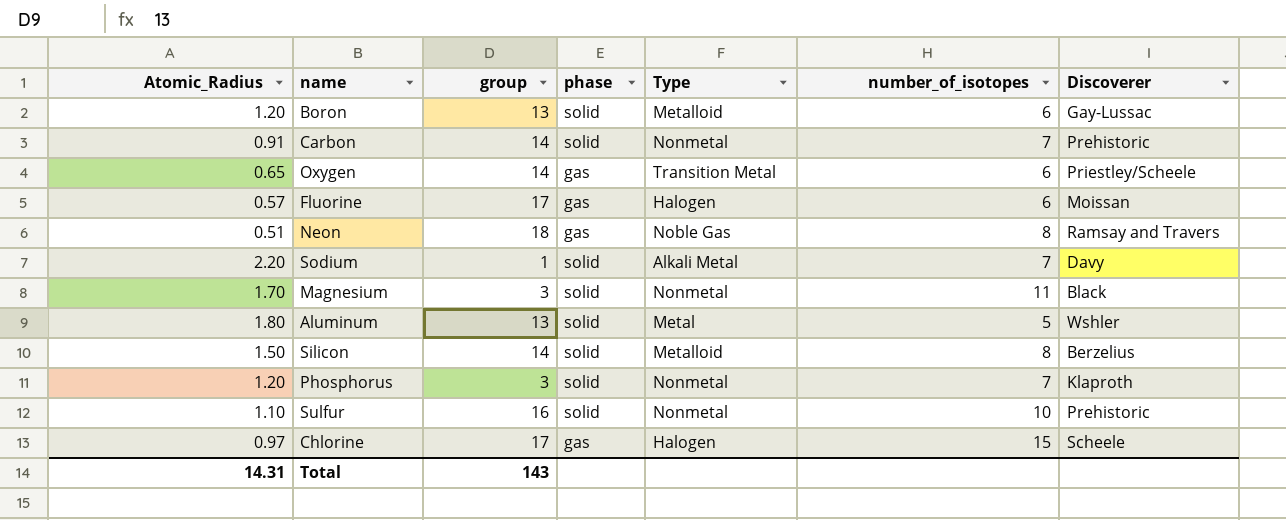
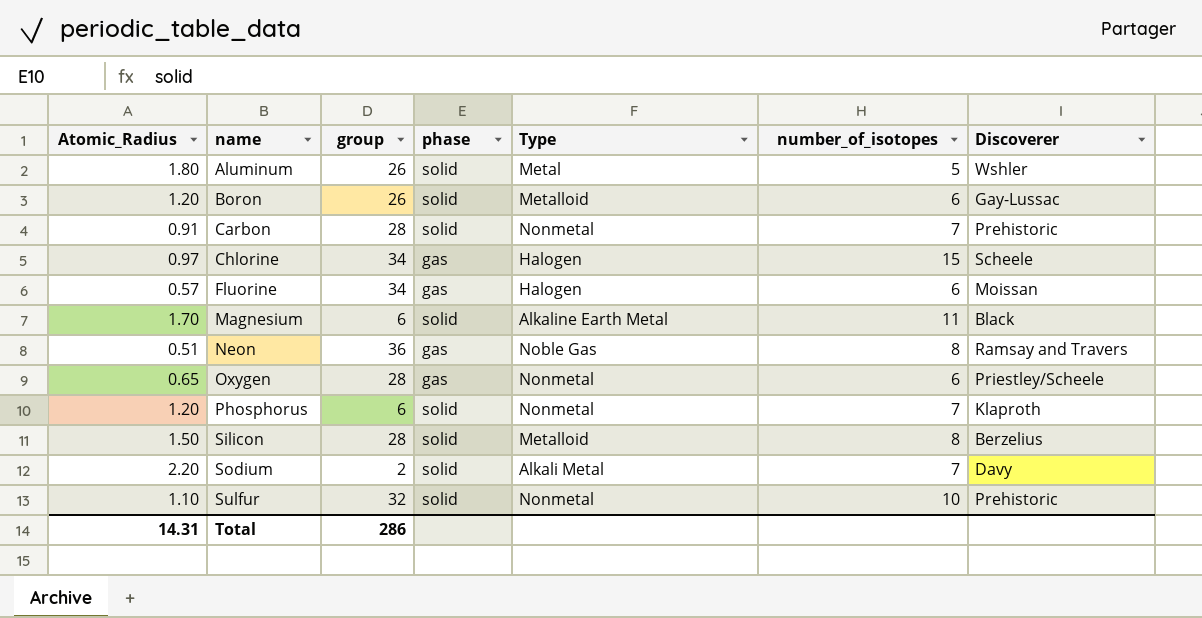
row order: none -> name ascending
Aluminum | group: 13 -> 26
Boron | group: 13 -> 26
Carbon | group: 14 -> 28
Chlorine | group: 17 -> 34
Fluorine | group: 17 -> 34
Magnesium | group: 3 -> 6
Magnesium | Type: Nonmetal -> Alkaline Earth Metal
Neon | group: 18 -> 36
Oxygen | group: 14 -> 28
Oxygen | Type: Transition Metal -> Nonmetal
Phosphorus | group: 3 -> 6
Silicon | group: 14 -> 28
Sodium | group: 1 -> 2
Sulfur | group: 16 -> 32
Total | group: 143 -> 286

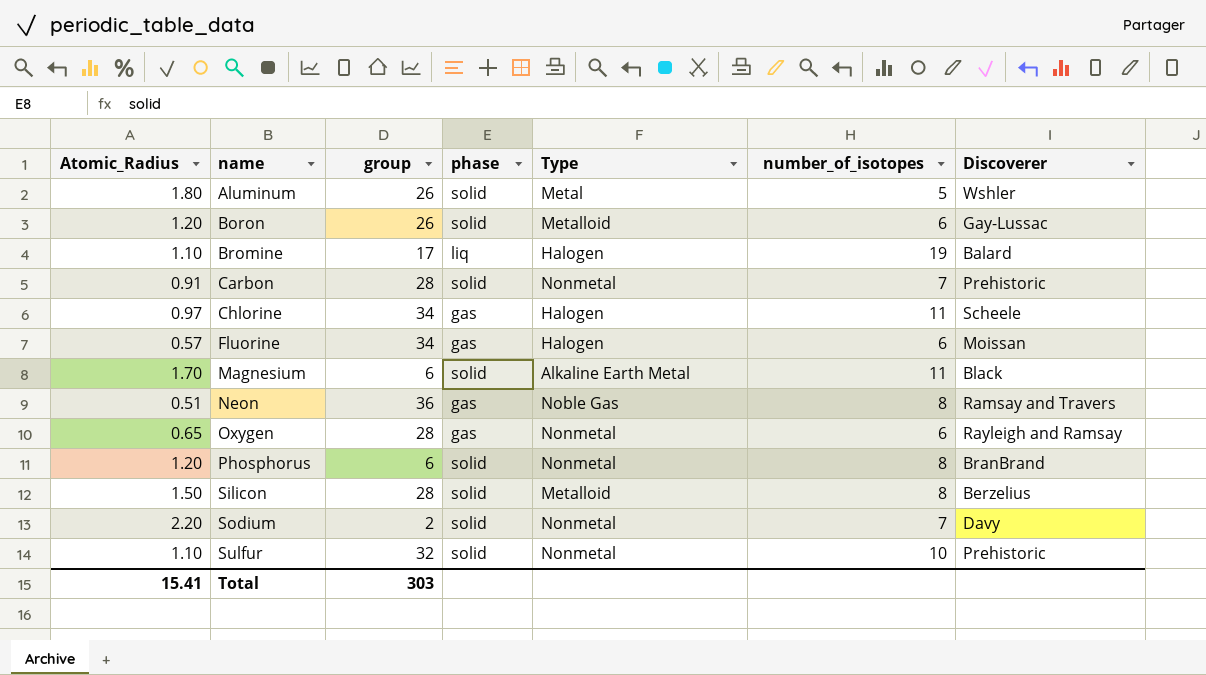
row Bromine: none -> 1.10 | 17 | liq | Halogen | 19 | Balard
Chlorine | number_of_isotopes: 15 -> 11
Oxygen | Discoverer: Priestley/Scheele -> Rayleigh and Ramsay
Phosphorus | number_of_isotopes: 7 -> 8
Phosphorus | Discoverer: Klaproth -> BranBrand
Sodium | Type: Alkali Metal -> Nonmetal
Total | Atomic_Radius: 14.31 -> 15.41
Total | group: 286 -> 303

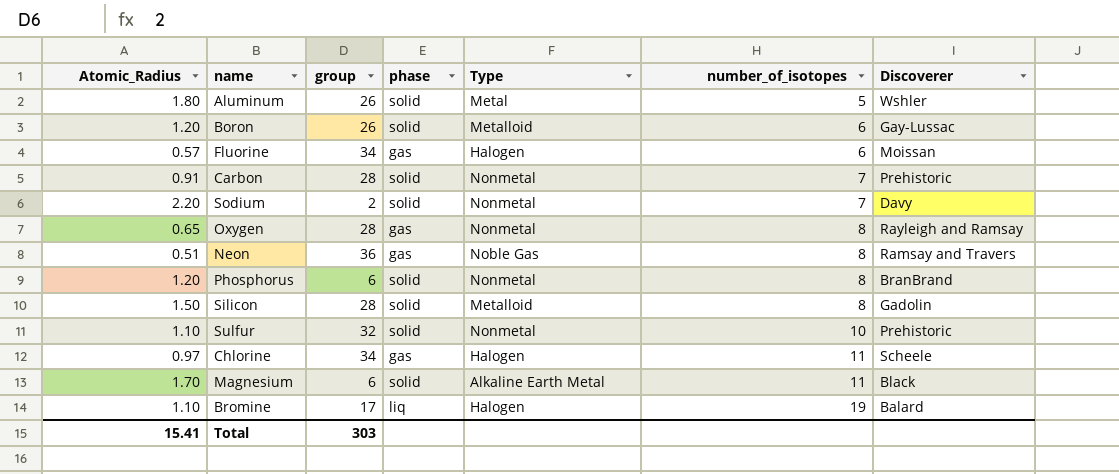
row order: name ascending -> number_of_isotopes ascending
Oxygen | number_of_isotopes: 6 -> 8
Silicon | Discoverer: Berzelius -> Gadolin

